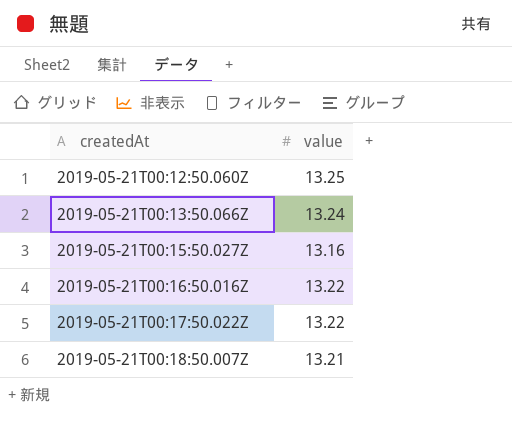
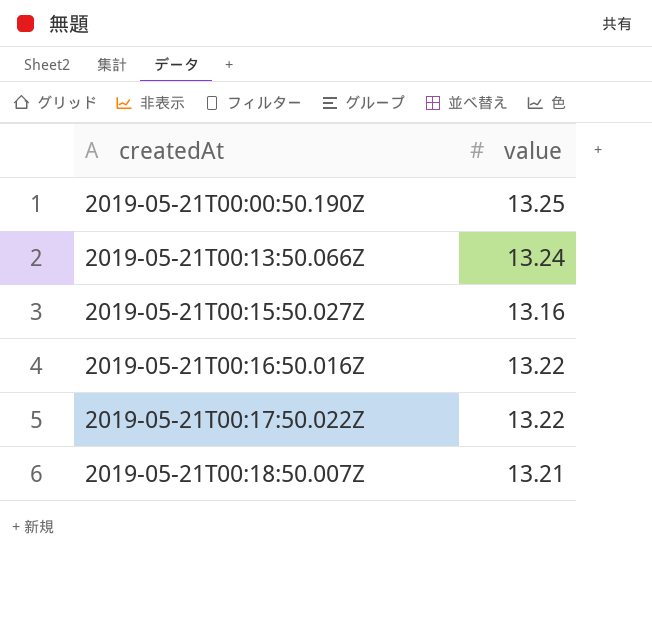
row 2019-05-21T00:12:50.060Z: 13.25 -> none
row 2019-05-21T00:00:50.190Z: none -> 13.25

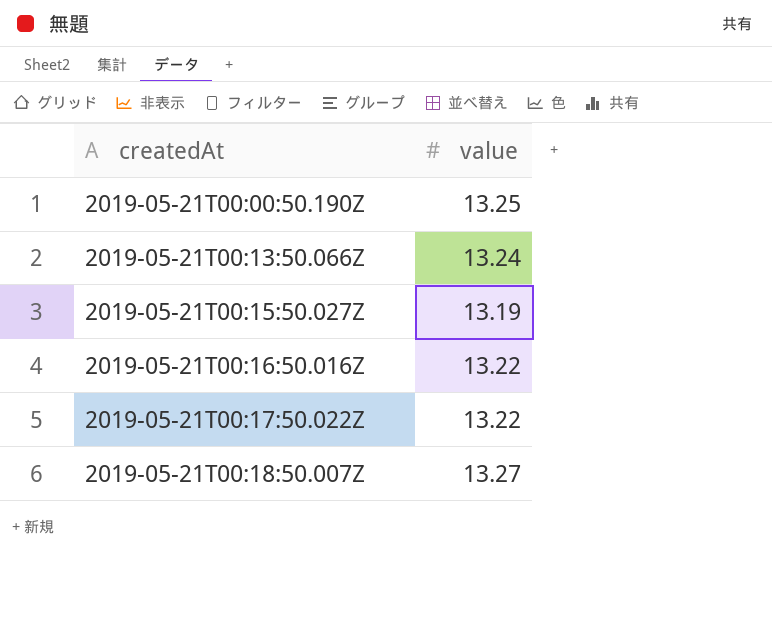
2019-05-21T00:15:50.027Z | value: 13.16 -> 13.19
2019-05-21T00:18:50.007Z | value: 13.21 -> 13.27

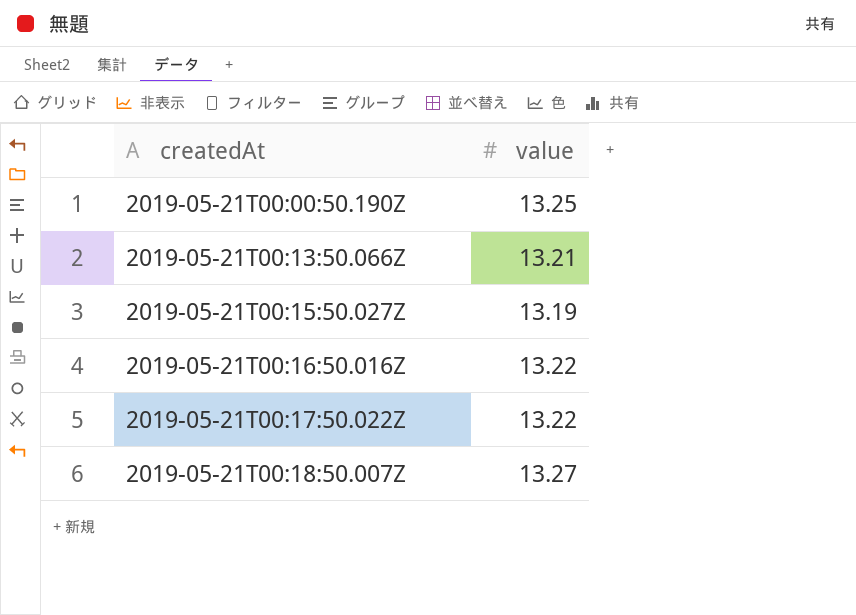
2019-05-21T00:13:50.066Z | value: 13.24 -> 13.21

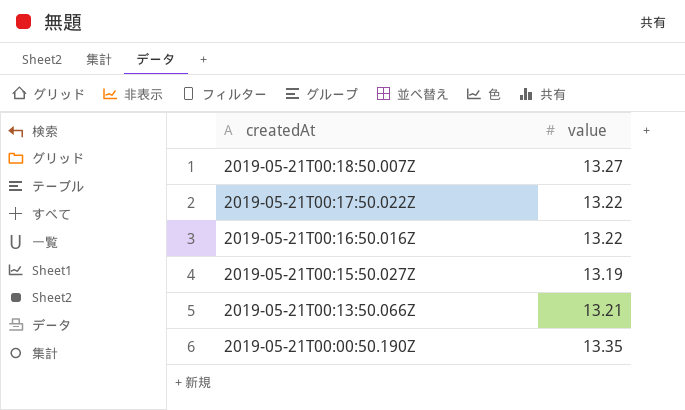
row order: createdAt ascending -> createdAt descending
2019-05-21T00:00:50.190Z | value: 13.25 -> 13.35

